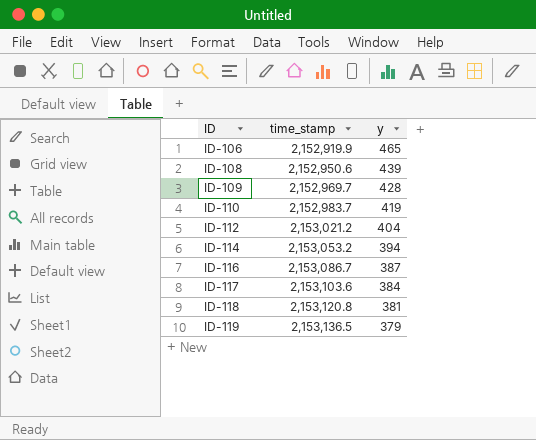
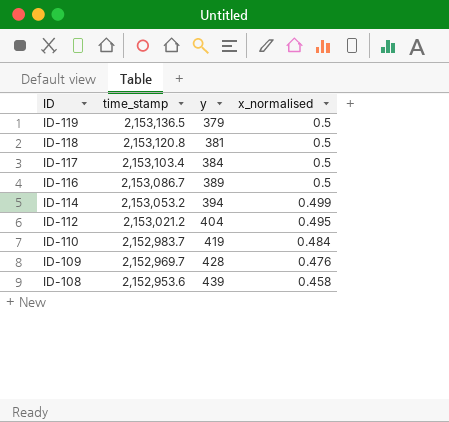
row order: ID ascending -> ID descending
column x_normalised | position: none -> 4
row ID-106: 2,152,919.9 | 465 -> none
ID-117 | time_stamp: 2,153,103.6 -> 2,153,103.4
ID-116 | y: 387 -> 389
ID-108 | time_stamp: 2,152,950.6 -> 2,152,953.6

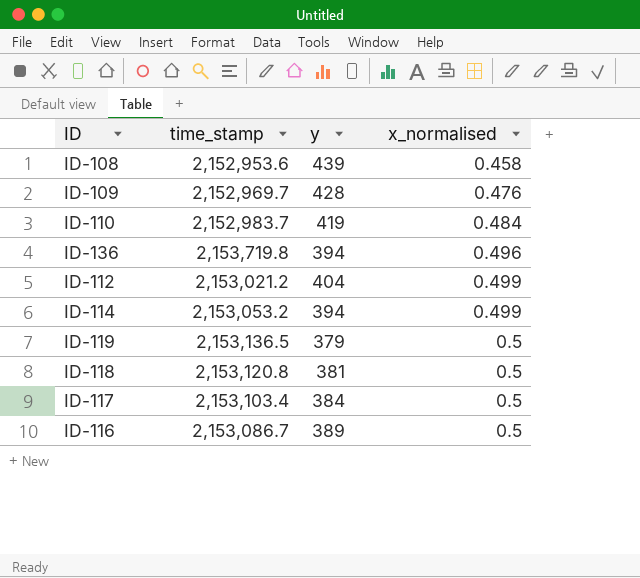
row order: ID descending -> x_normalised ascending
row ID-136: none -> 2,153,719.8 | 394 | 0.496
ID-112 | x_normalised: 0.495 -> 0.499

